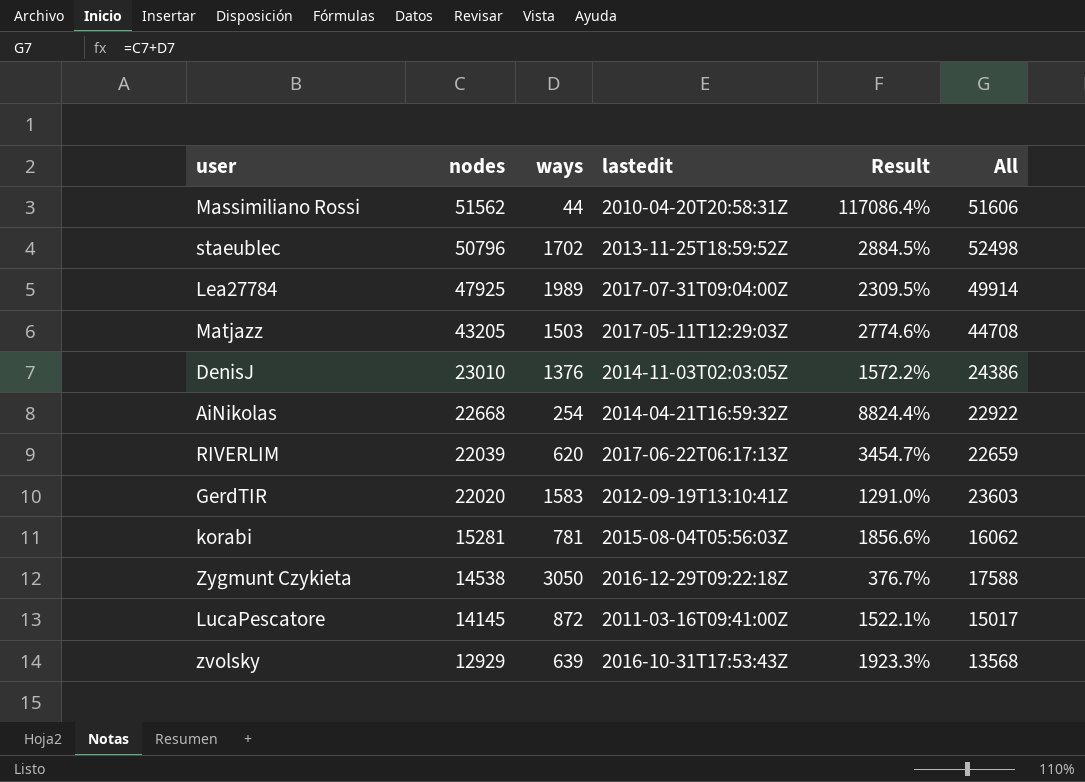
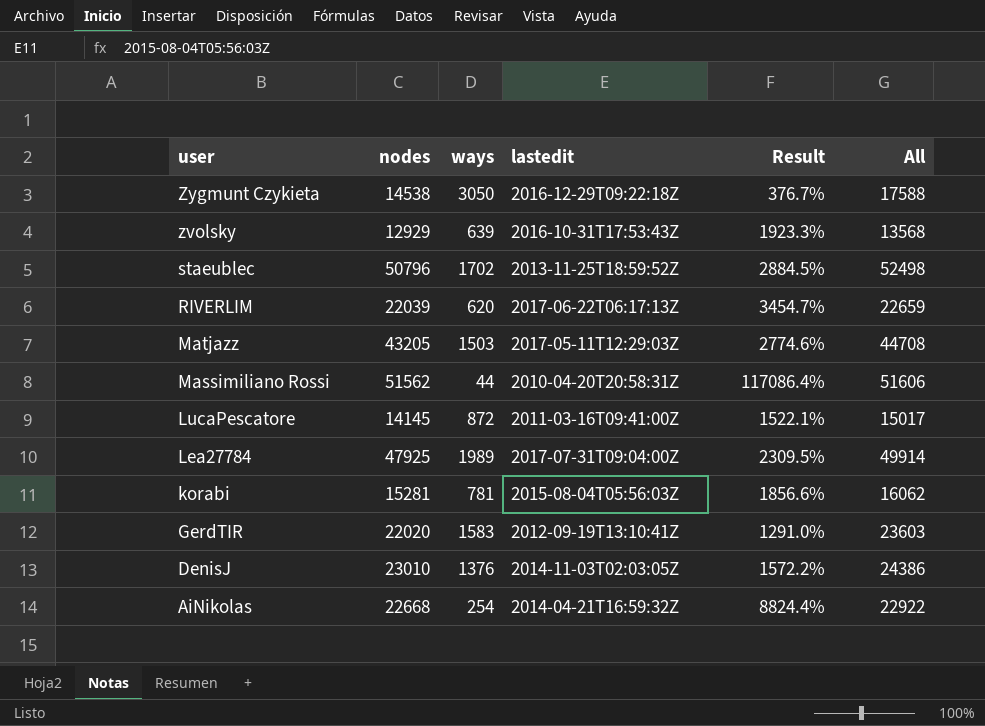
row order: nodes descending -> user descending

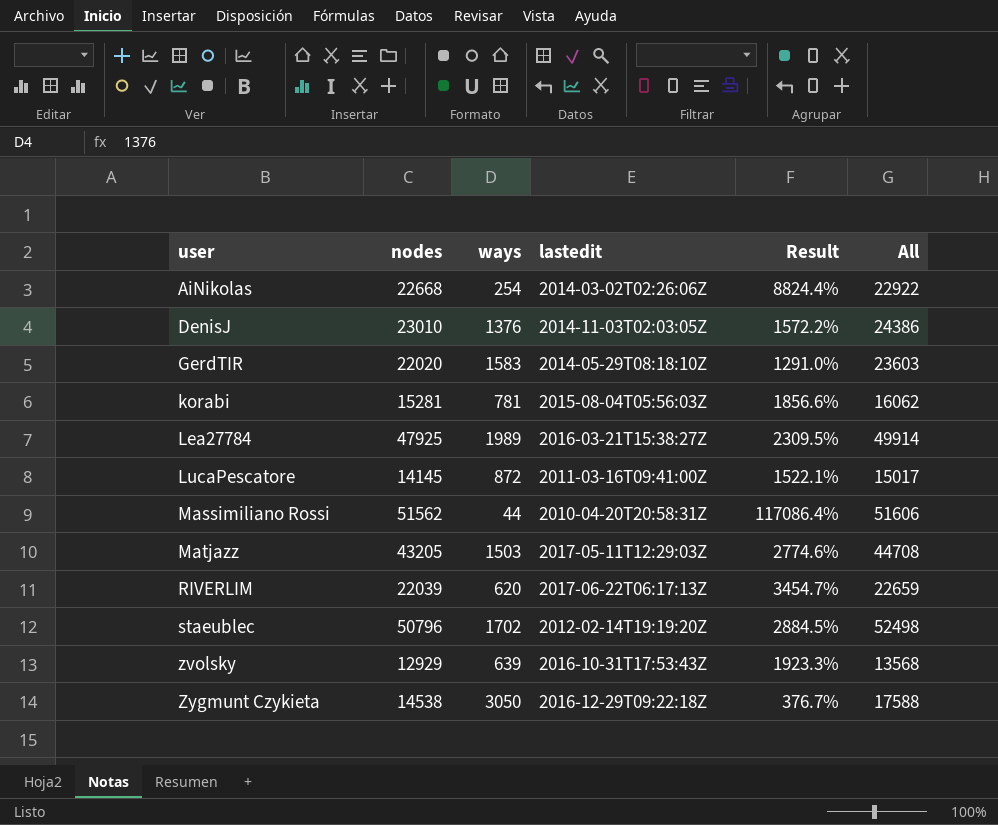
row order: user descending -> user ascending
AiNikolas | lastedit: 2014-04-21T16:59:32Z -> 2014-03-02T02:26:06Z
GerdTIR | lastedit: 2012-09-19T13:10:41Z -> 2014-05-29T08:18:10Z
Lea27784 | lastedit: 2017-07-31T09:04:00Z -> 2016-03-21T15:38:27Z
staeublec | lastedit: 2013-11-25T18:59:52Z -> 2012-02-14T19:19:20Z

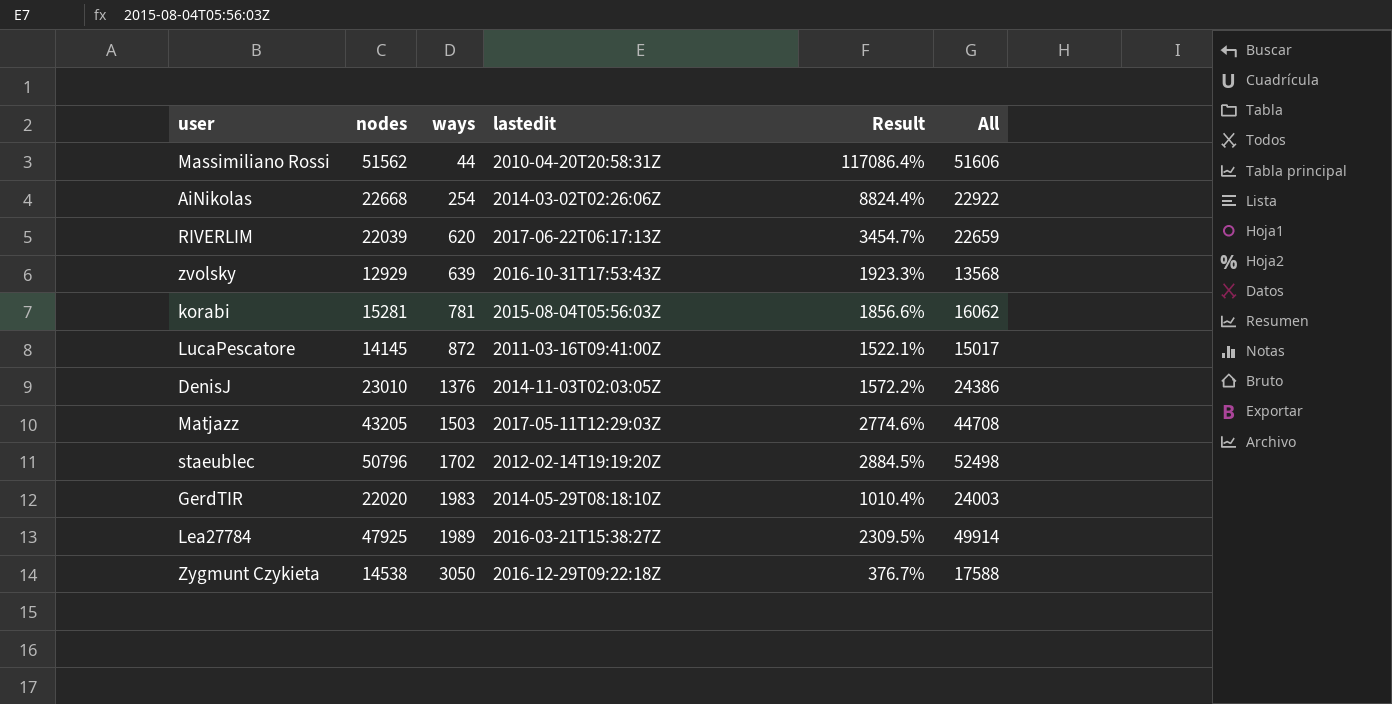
row order: user ascending -> ways ascending
GerdTIR | ways: 1583 -> 1983
GerdTIR | Result: 1291.0% -> 1010.4%
GerdTIR | All: 23603 -> 24003

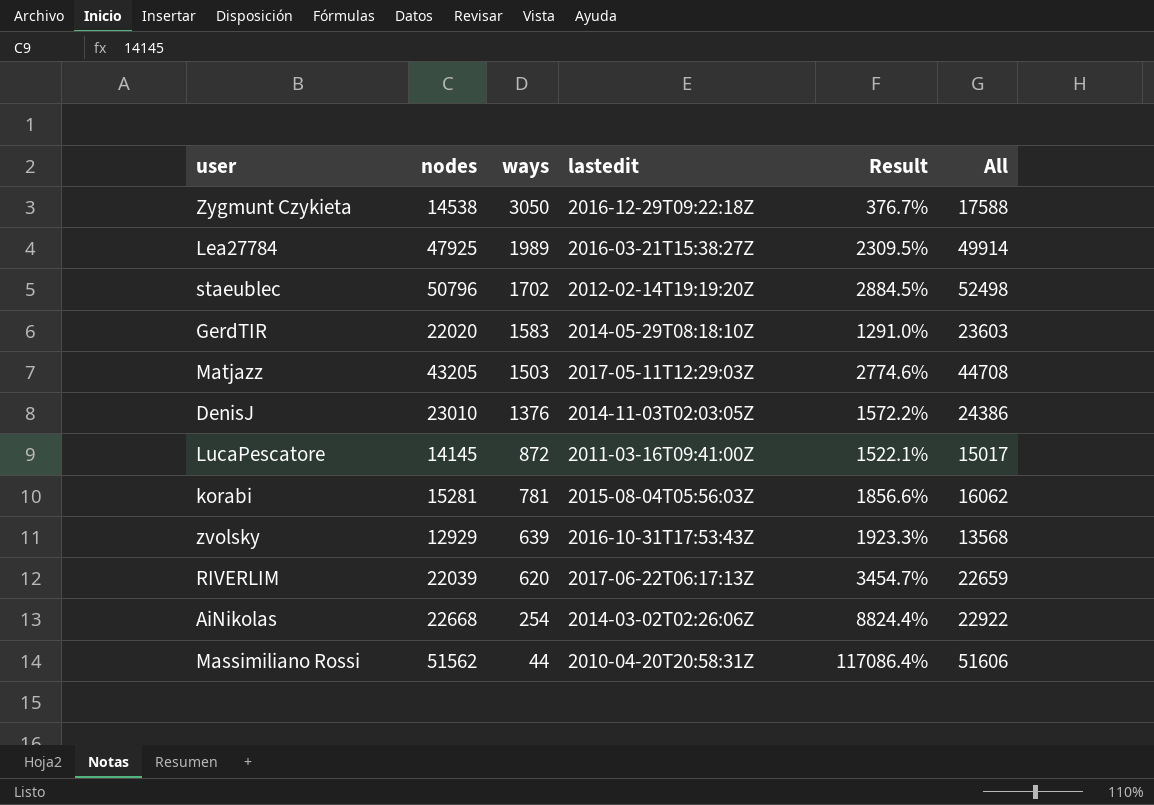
row order: ways ascending -> ways descending
GerdTIR | ways: 1983 -> 1583
GerdTIR | Result: 1010.4% -> 1291.0%
GerdTIR | All: 24003 -> 23603

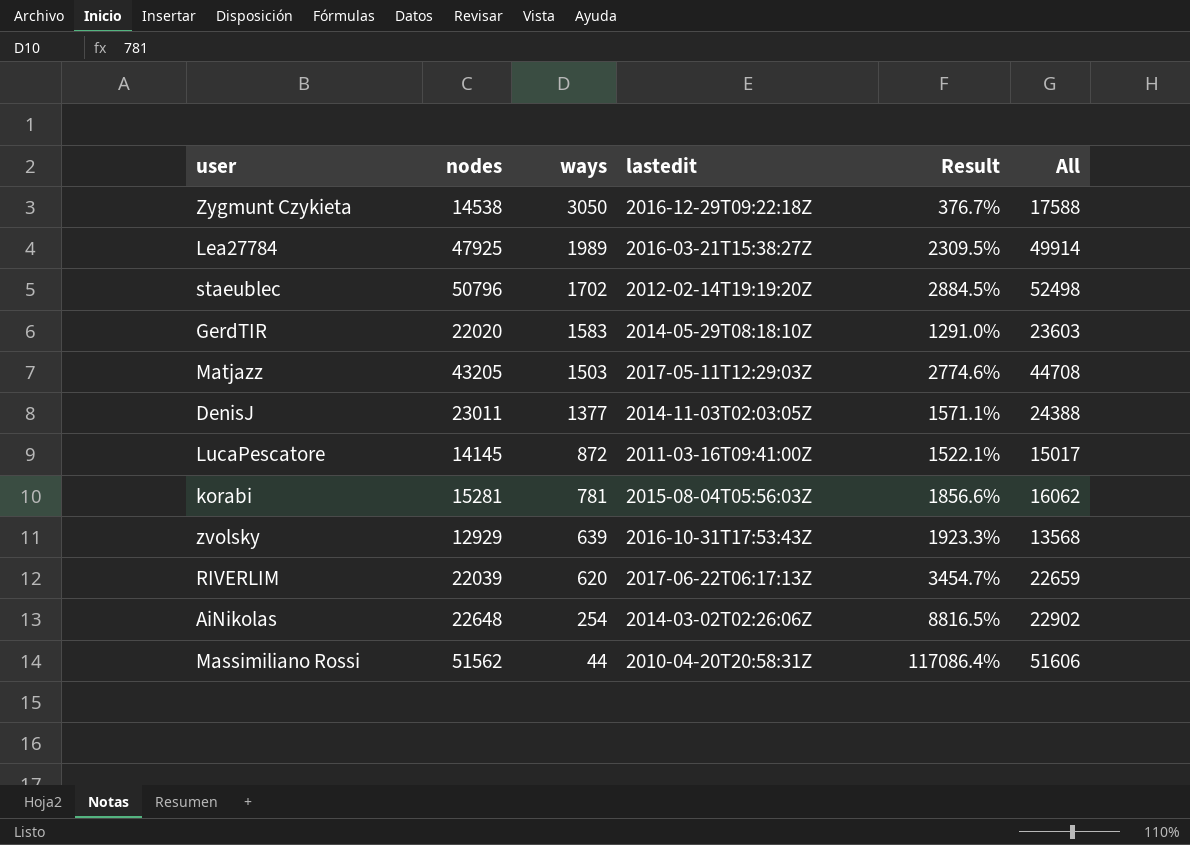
DenisJ | nodes: 23010 -> 23011
DenisJ | ways: 1376 -> 1377
DenisJ | Result: 1572.2% -> 1571.1%
DenisJ | All: 24386 -> 24388
AiNikolas | nodes: 22668 -> 22648
AiNikolas | Result: 8824.4% -> 8816.5%
AiNikolas | All: 22922 -> 22902

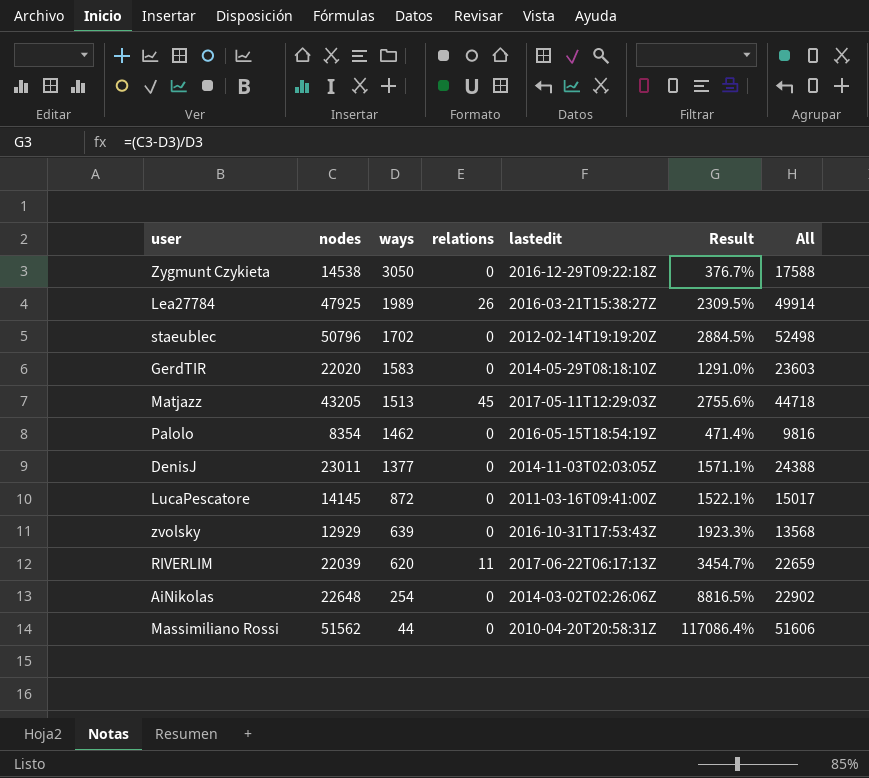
column relations | position: none -> 4
row korabi: 15281 | 781 | 2015-08-04T05:56:03Z | 1856.6% | 16062 -> none
Matjazz | ways: 1503 -> 1513
Matjazz | Result: 2774.6% -> 2755.6%
Matjazz | All: 44708 -> 44718
row Palolo: none -> 8354 | 1462 | 0 | 2016-05-15T18:54:19Z | 471.4% | 9816

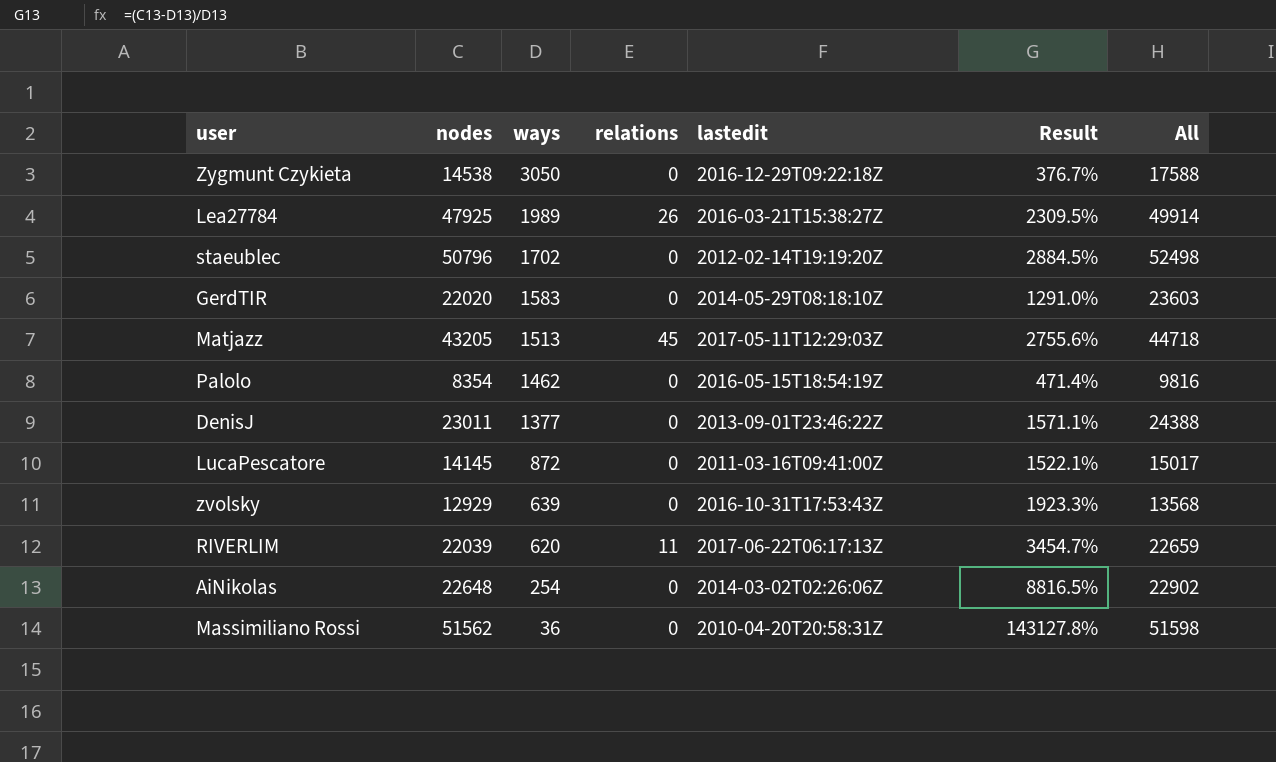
DenisJ | lastedit: 2014-11-03T02:03:05Z -> 2013-09-01T23:46:22Z
Massimiliano Rossi | ways: 44 -> 36
Massimiliano Rossi | Result: 117086.4% -> 143127.8%
Massimiliano Rossi | All: 51606 -> 51598

